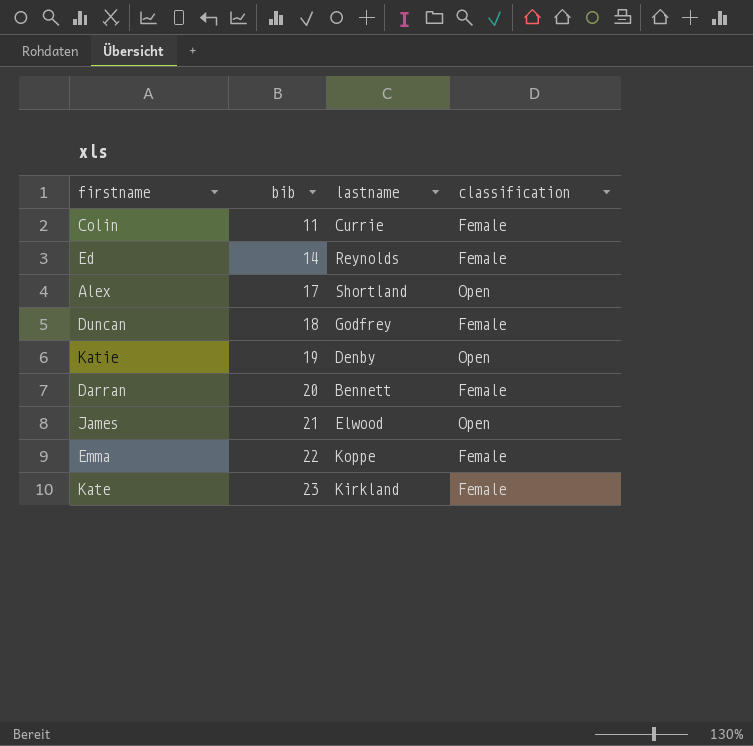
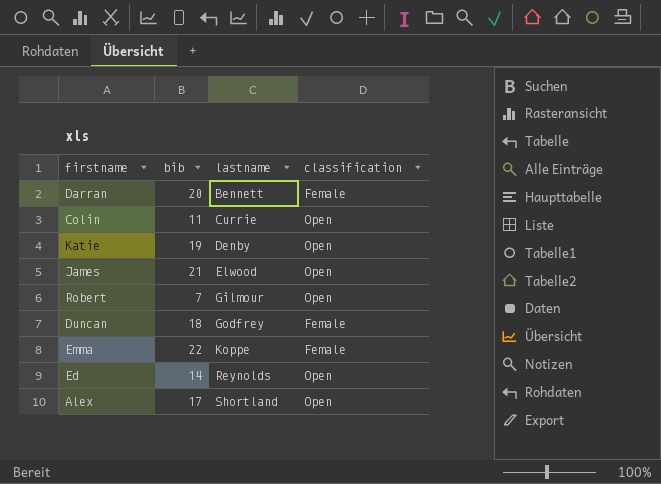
row order: bib ascending -> lastname ascending
row Kate: 23 | Kirkland | Female -> none
Colin | classification: Female -> Open
row Robert: none -> 7 | Gilmour | Open
Ed | classification: Female -> Open

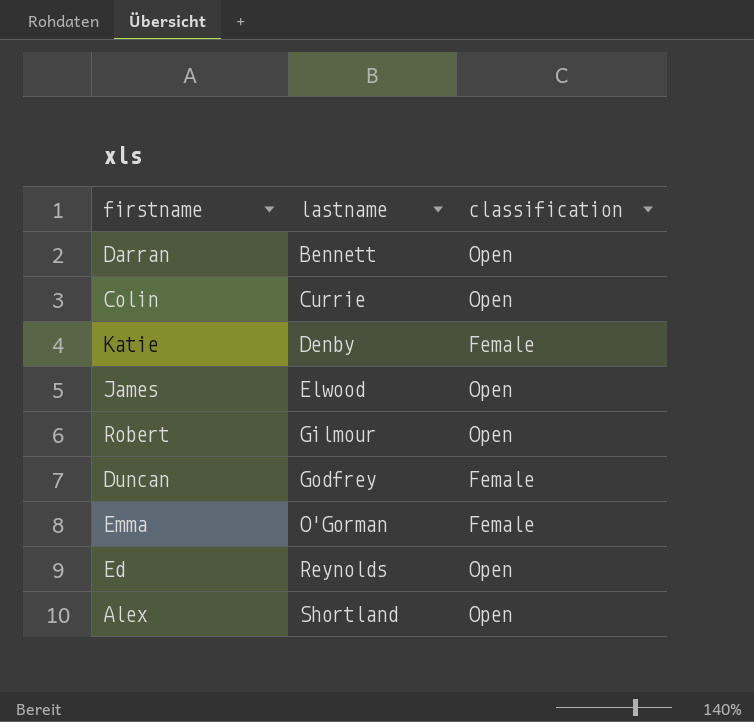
column bib | position: 2 -> none
Darran | classification: Female -> Open
Katie | classification: Open -> Female
Emma | lastname: Koppe -> O'Gorman

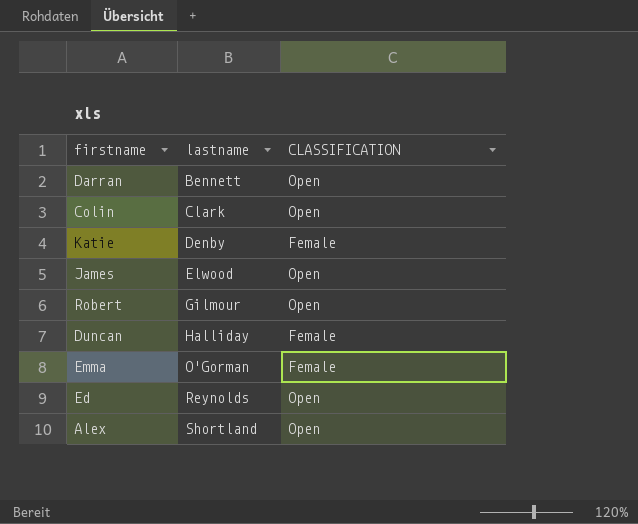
column name: classification -> CLASSIFICATION
Colin | lastname: Currie -> Clark
Duncan | lastname: Godfrey -> Halliday

